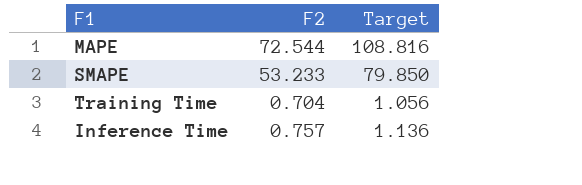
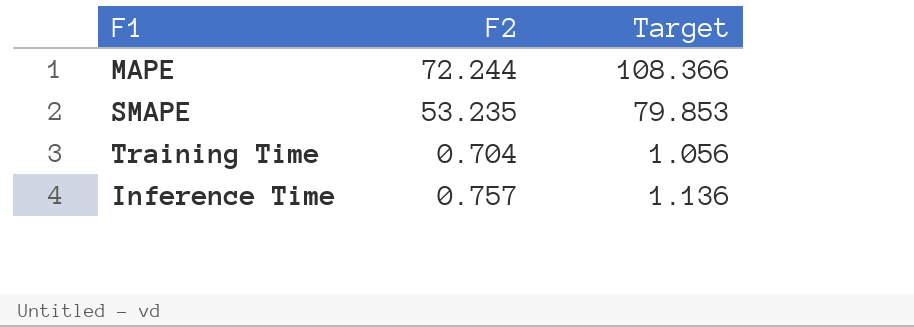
MAPE | F2: 72.544 -> 72.244
MAPE | Target: 108.816 -> 108.366
SMAPE | F2: 53.233 -> 53.235
SMAPE | Target: 79.850 -> 79.853

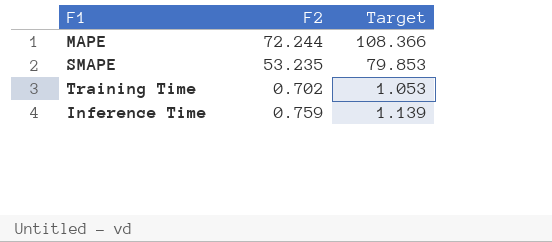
Training Time | F2: 0.704 -> 0.702
Training Time | Target: 1.056 -> 1.053
Inference Time | F2: 0.757 -> 0.759
Inference Time | Target: 1.136 -> 1.139

